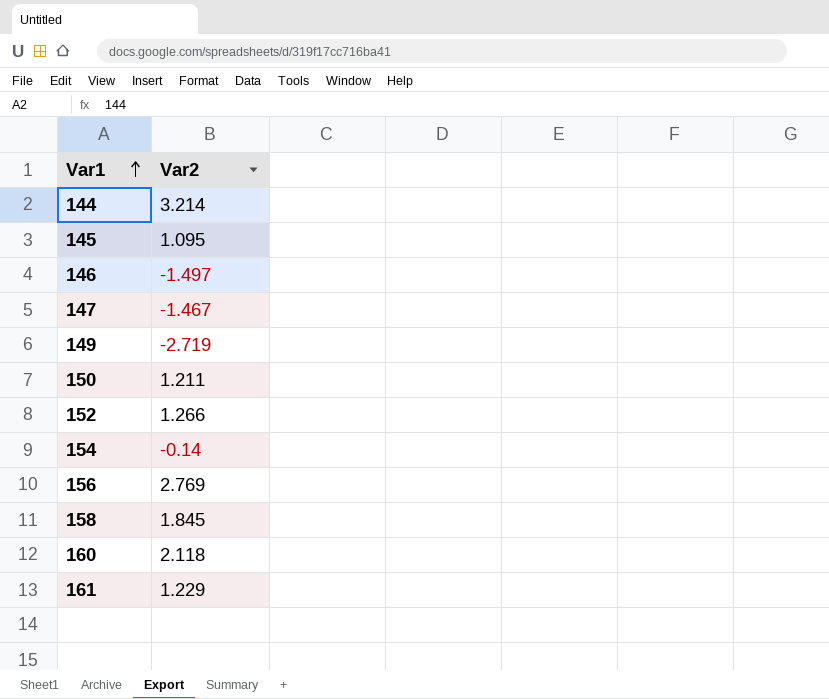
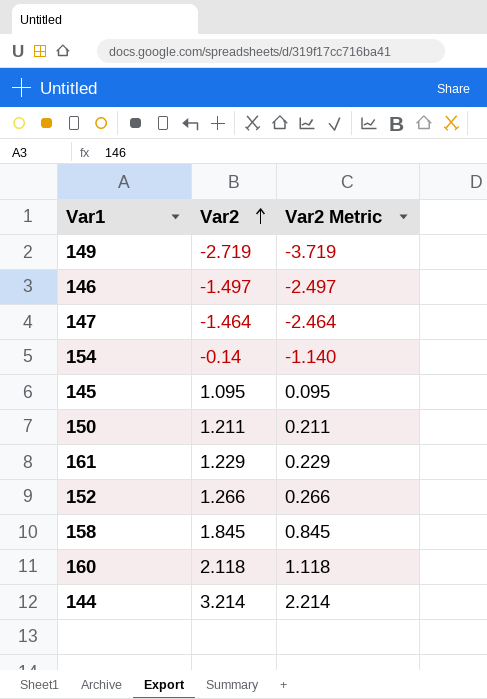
row order: Var1 ascending -> Var2 ascending
column Var2 Metric | formula: none -> [Var2] - 1
row 156: 2.769 -> none
147 | Var2: -1.467 -> -1.464

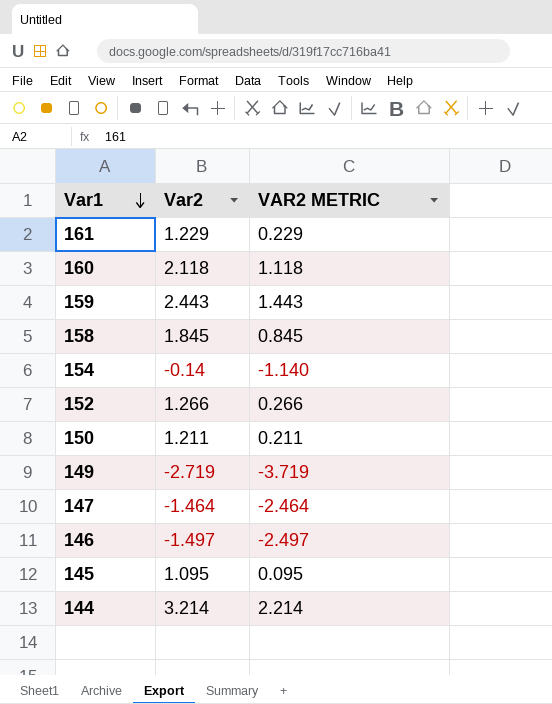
row order: Var2 ascending -> Var1 descending
column name: Var2 Metric -> VAR2 METRIC
row 159: none -> 2.443 | 1.443

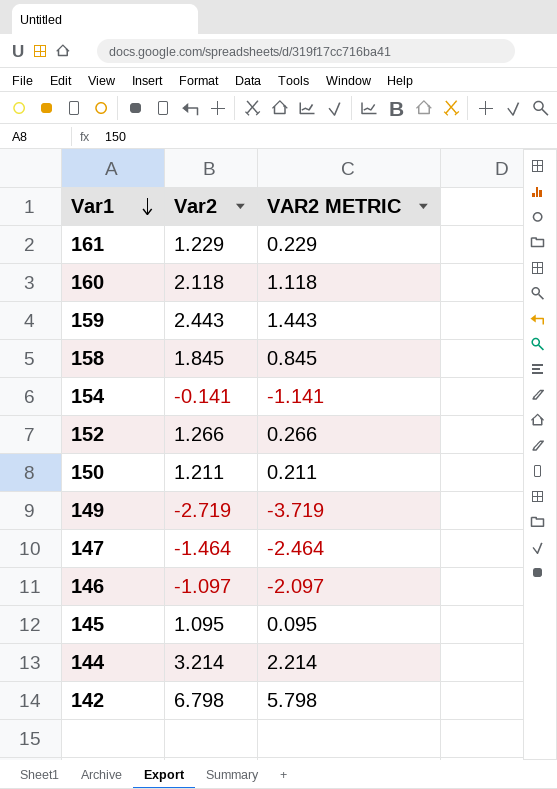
154 | Var2: -0.14 -> -0.141
154 | VAR2 METRIC: -1.140 -> -1.141
146 | Var2: -1.497 -> -1.097
146 | VAR2 METRIC: -2.497 -> -2.097
row 142: none -> 6.798 | 5.798

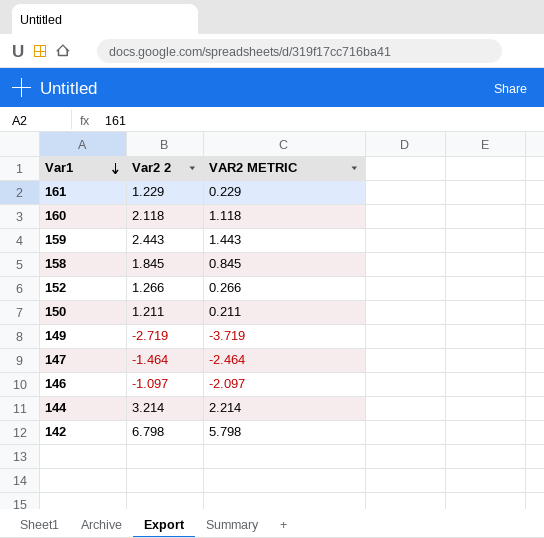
column name: Var2 -> Var2 2
row 154: -0.141 | -1.141 -> none
row 145: 1.095 | 0.095 -> none

